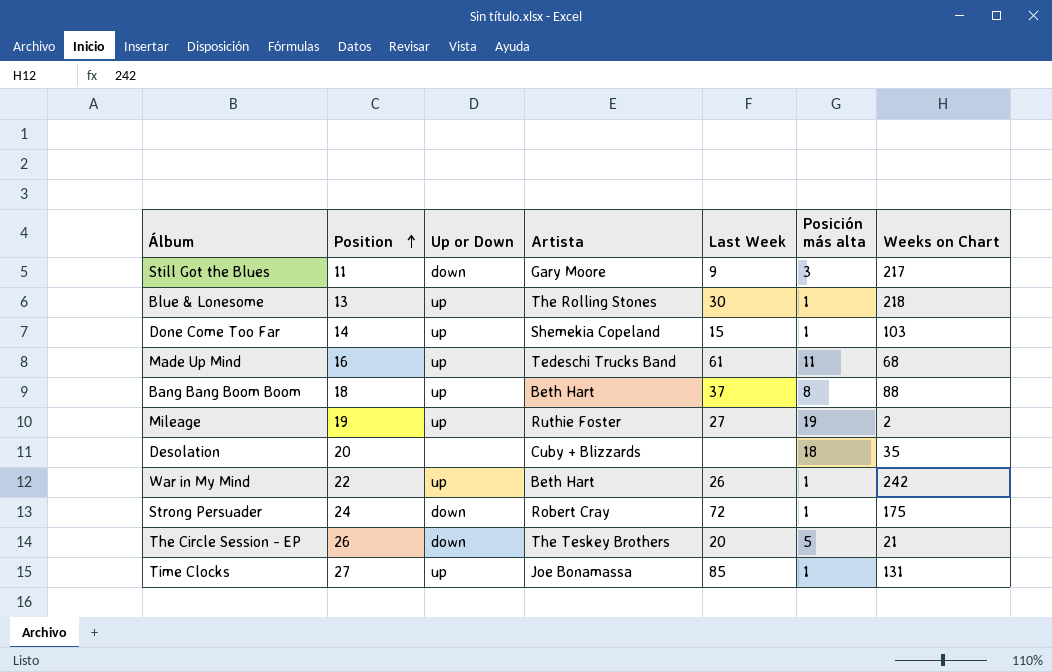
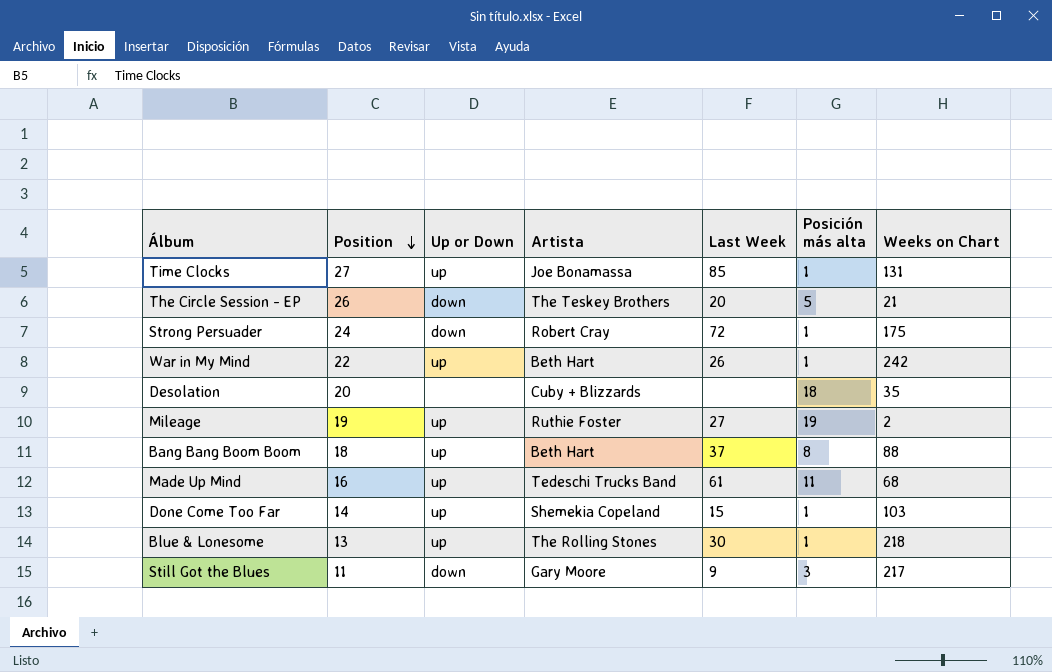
row order: Position ascending -> Position descending

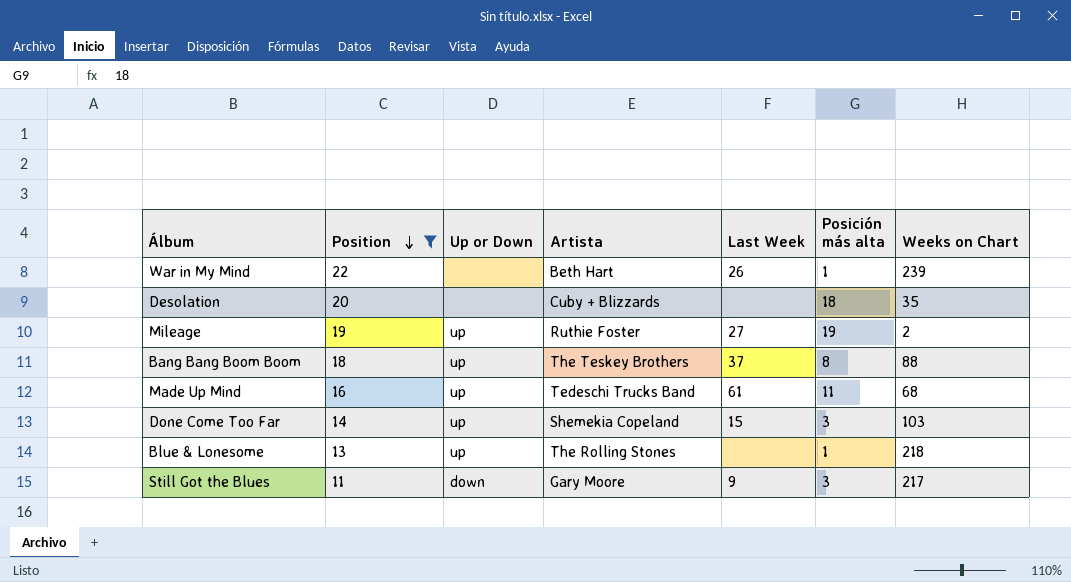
filter: none -> Position <= 22
War in My Mind | Up or Down: up -> none
War in My Mind | Weeks on Chart: 242 -> 239
Bang Bang Boom Boom | Artista: Beth Hart -> The Teskey Brothers
Done Come Too Far | Posición más alta: 1 -> 3
Blue & Lonesome | Last Week: 30 -> none

